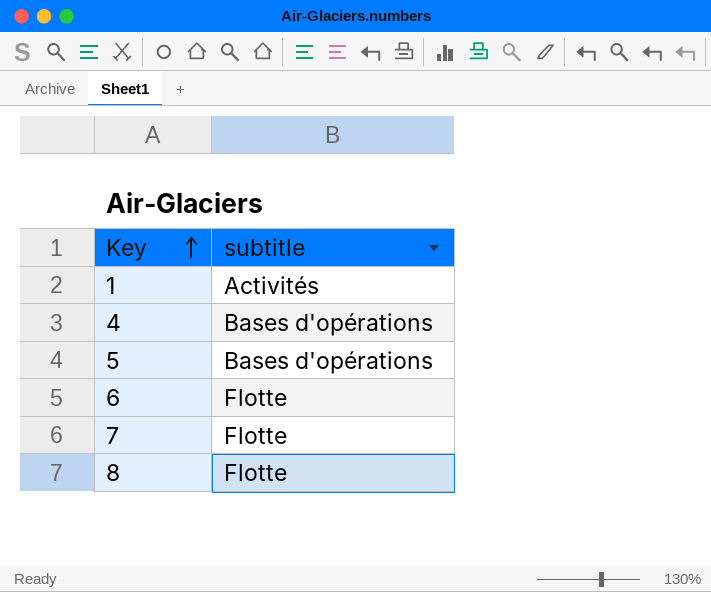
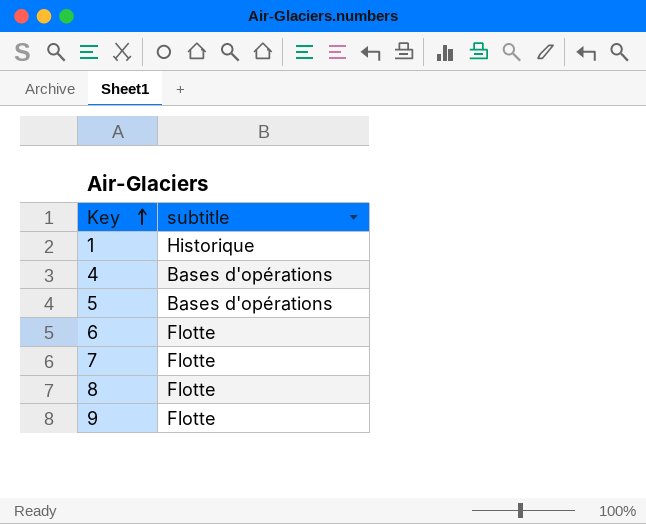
1 | subtitle: Activités -> Historique
row 9: none -> Flotte

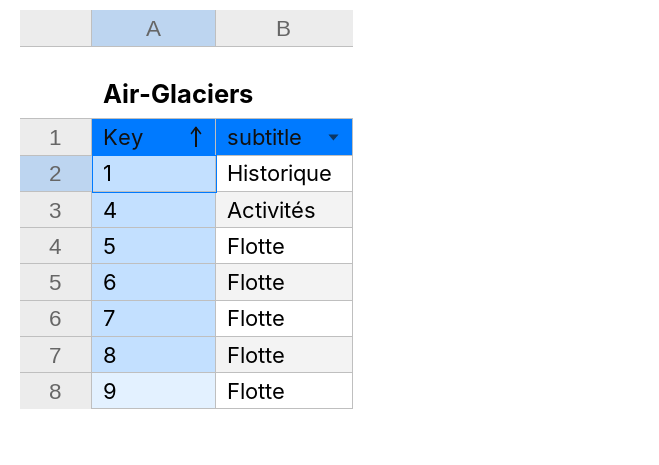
4 | subtitle: Bases d'opérations -> Activités
5 | subtitle: Bases d'opérations -> Flotte

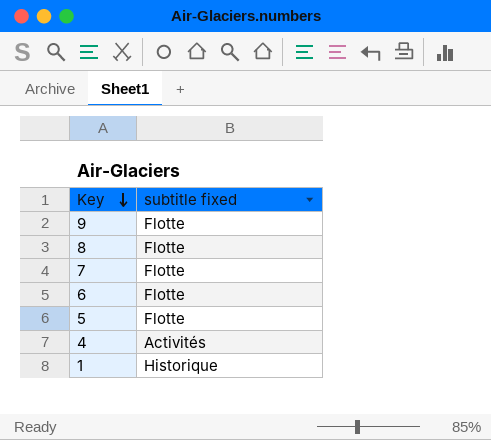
row order: Key ascending -> Key descending
column name: subtitle -> subtitle fixed

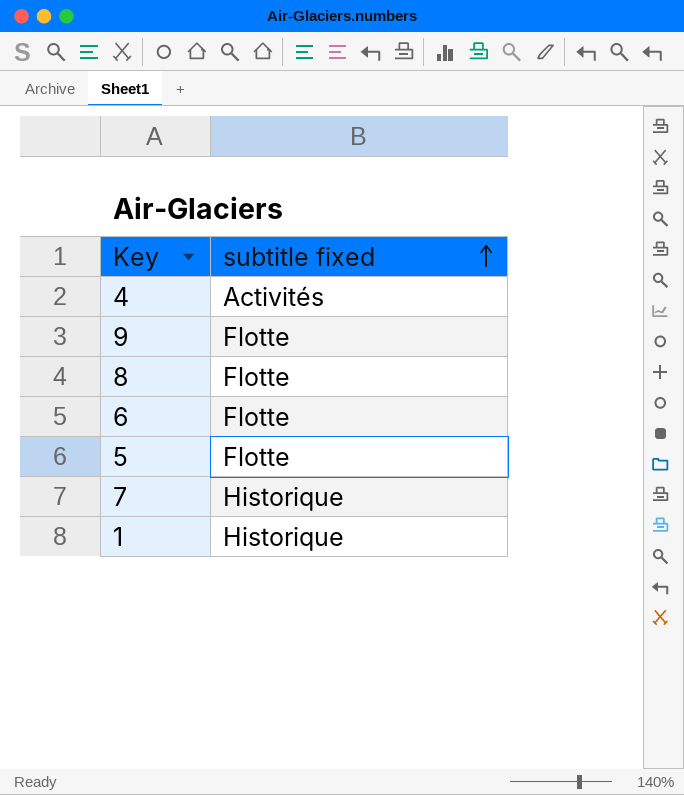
row order: Key descending -> subtitle fixed ascending
7 | subtitle fixed: Flotte -> Historique

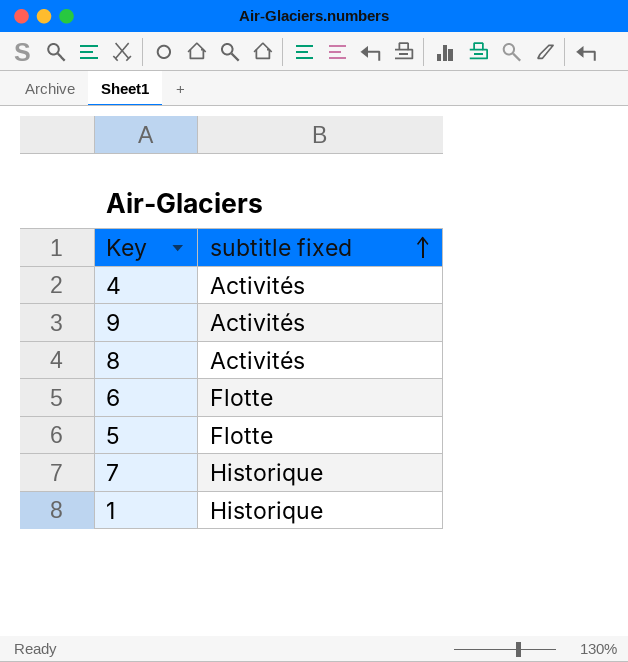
9 | subtitle fixed: Flotte -> Activités
8 | subtitle fixed: Flotte -> Activités

